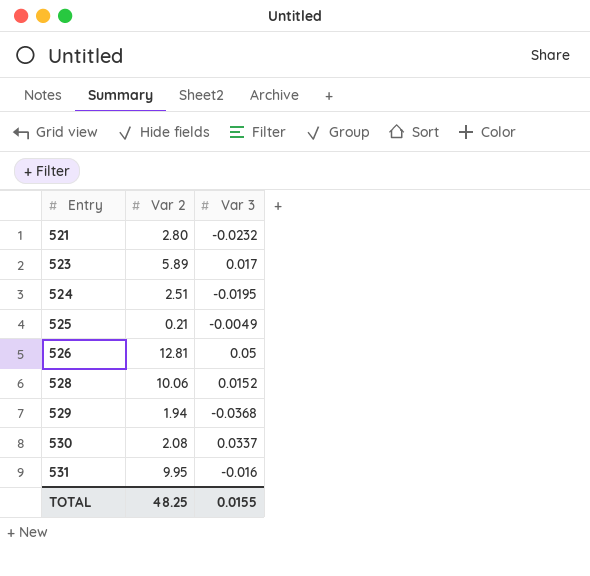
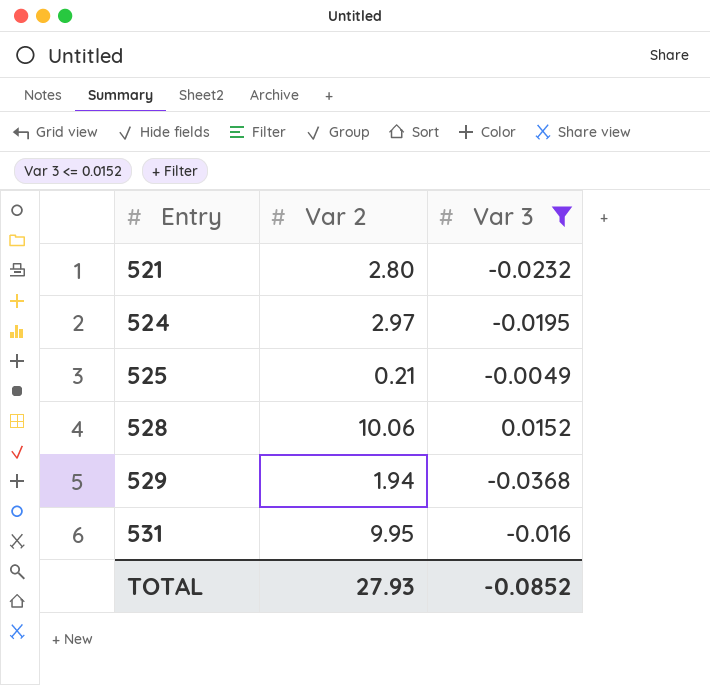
filter: none -> Var 3 <= 0.0152
524 | Var 2: 2.51 -> 2.97
TOTAL | Var 2: 48.25 -> 27.93
TOTAL | Var 3: 0.0155 -> -0.0852

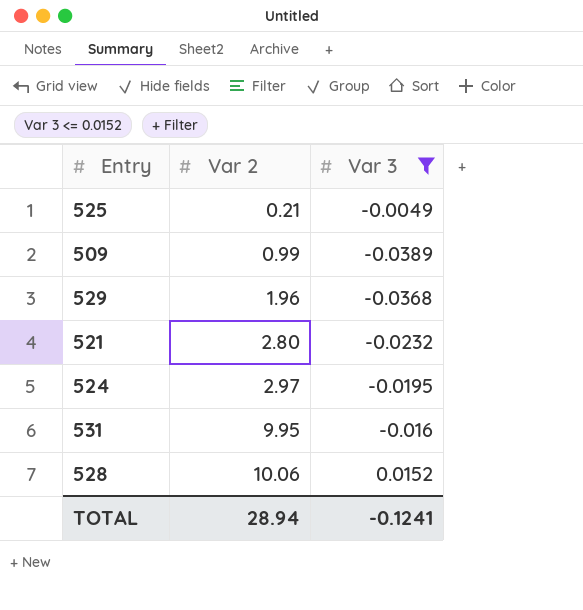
row order: Entry ascending -> Var 2 ascending
row 509: none -> 0.99 | -0.0389
529 | Var 2: 1.94 -> 1.96
TOTAL | Var 2: 27.93 -> 28.94
TOTAL | Var 3: -0.0852 -> -0.1241

